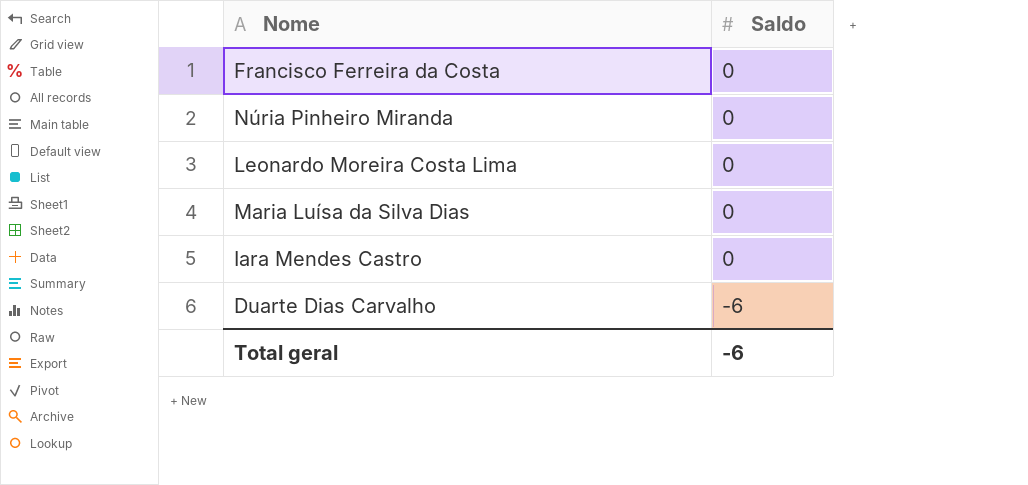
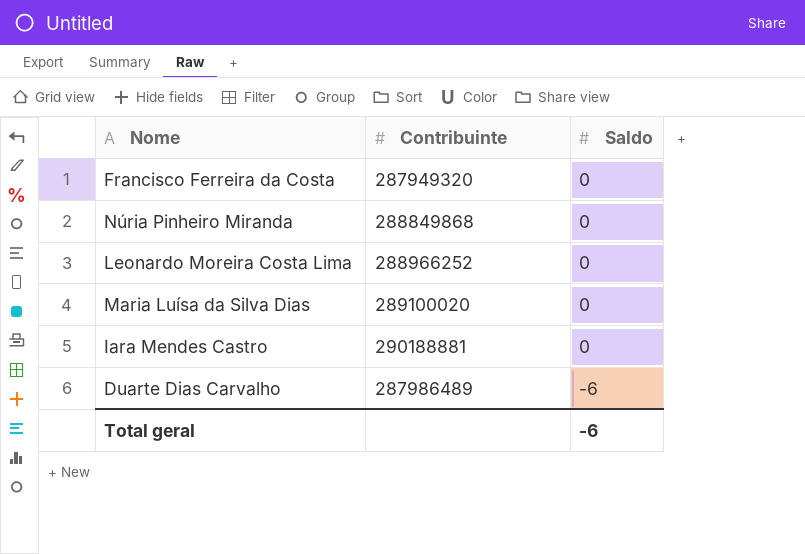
column Contribuinte | position: none -> 2

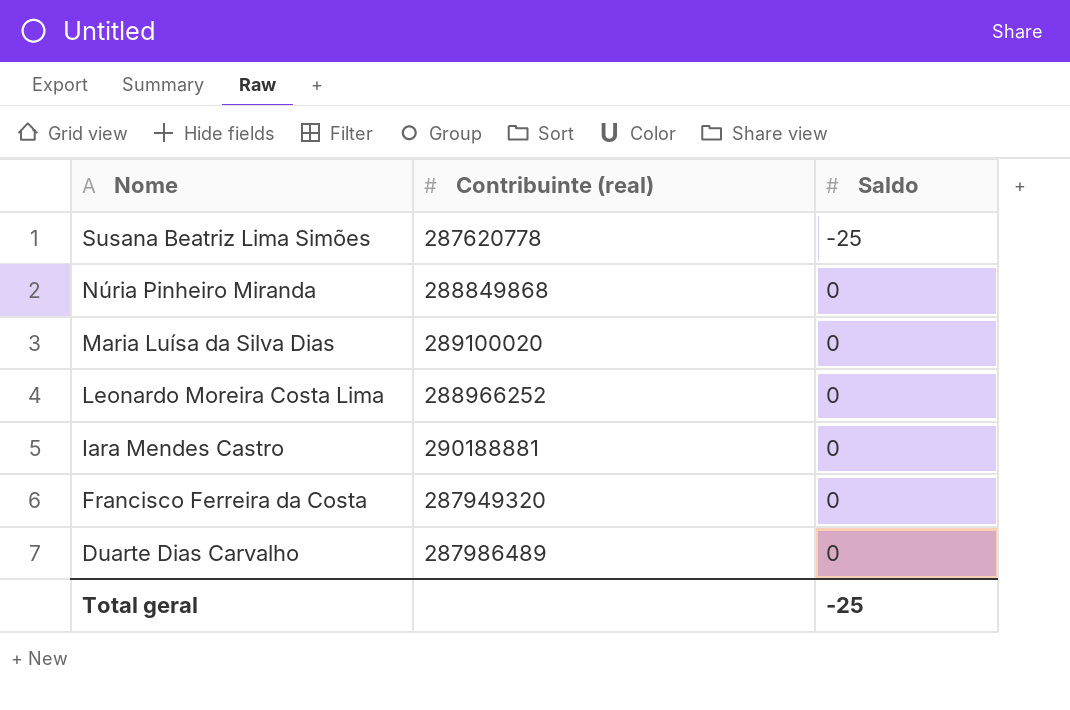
row order: Saldo descending -> Nome descending
column name: Contribuinte -> Contribuinte (real)
row Susana Beatriz Lima Simões: none -> 287620778 | -25
Duarte Dias Carvalho | Saldo: -6 -> 0
Total geral | Saldo: -6 -> -25

